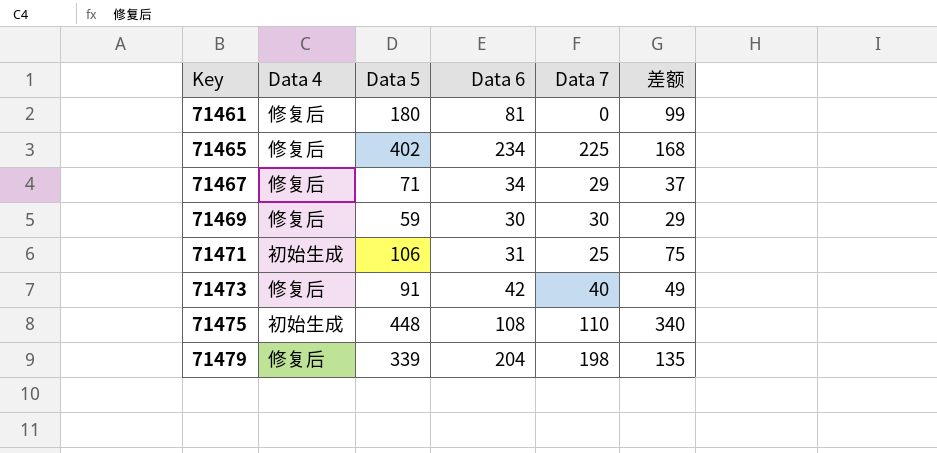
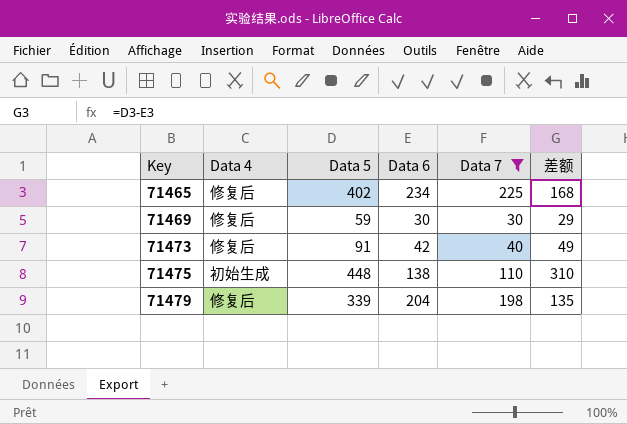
filter: none -> Data 7 >= 30
71475 | Data 6: 108 -> 138
71475 | 差额: 340 -> 310

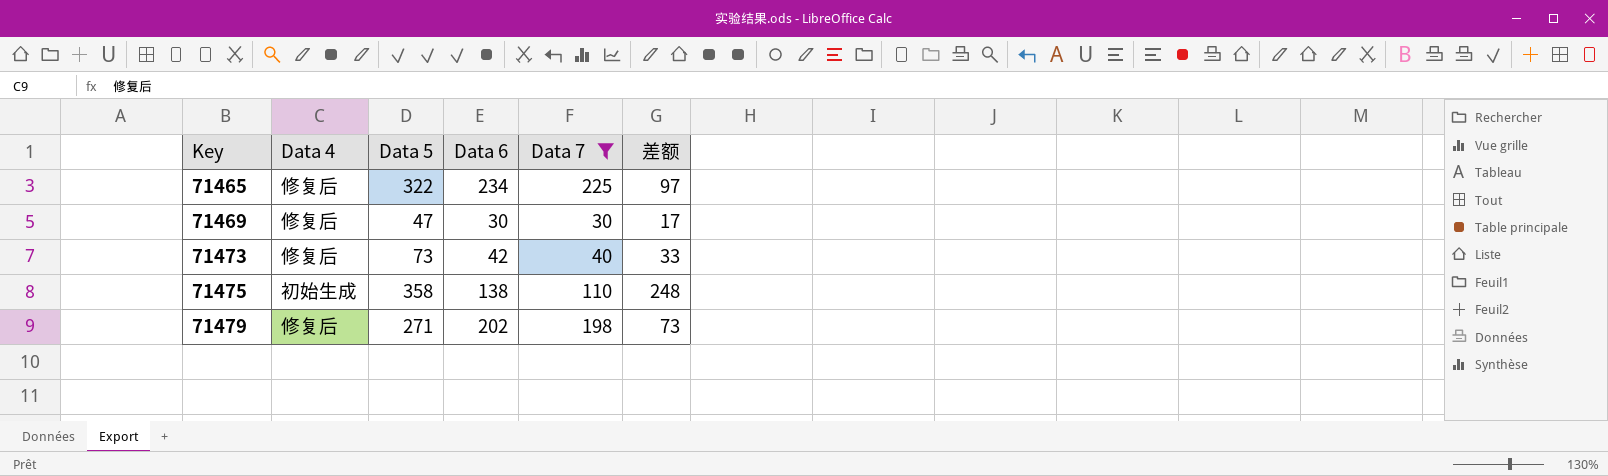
column 差额 | formula: [Data 5] - [Data 6] -> [Data 5] - [Data 7]
71465 | Data 5: 402 -> 322
71469 | Data 5: 59 -> 47
71473 | Data 5: 91 -> 73
71475 | Data 5: 448 -> 358
71479 | Data 5: 339 -> 271
71479 | Data 6: 204 -> 202

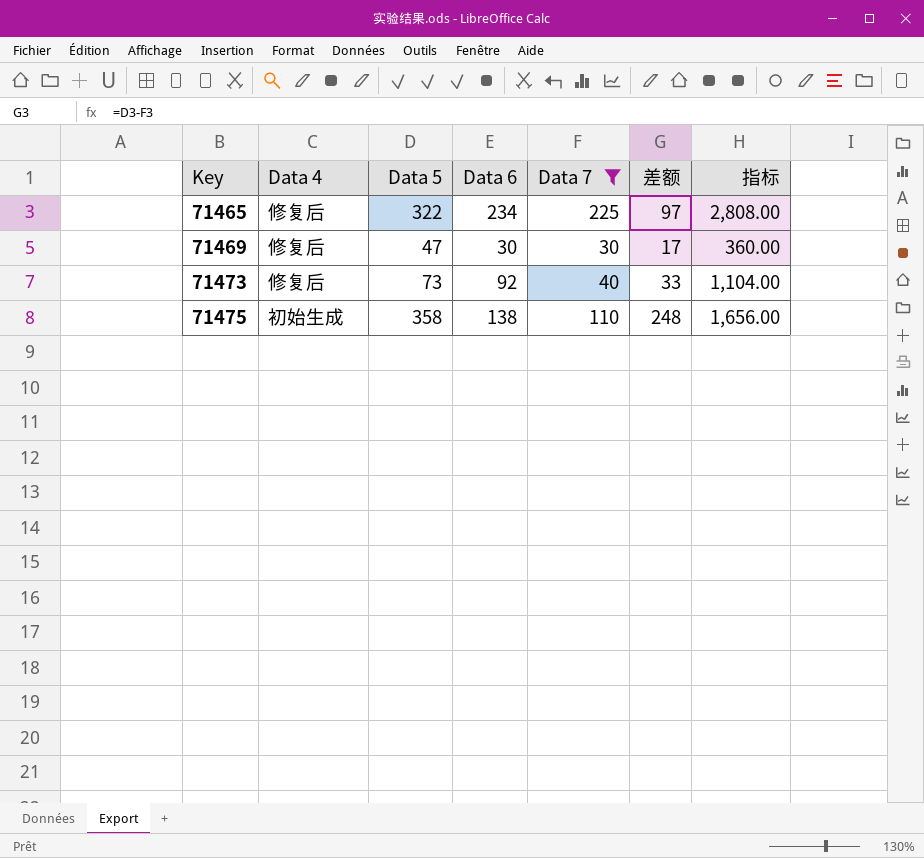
column 指标 | formula: none -> [Data 6] * 12
row 71479: 修复后 | 271 | 202 | 198 | 73 -> none
71473 | Data 6: 42 -> 92

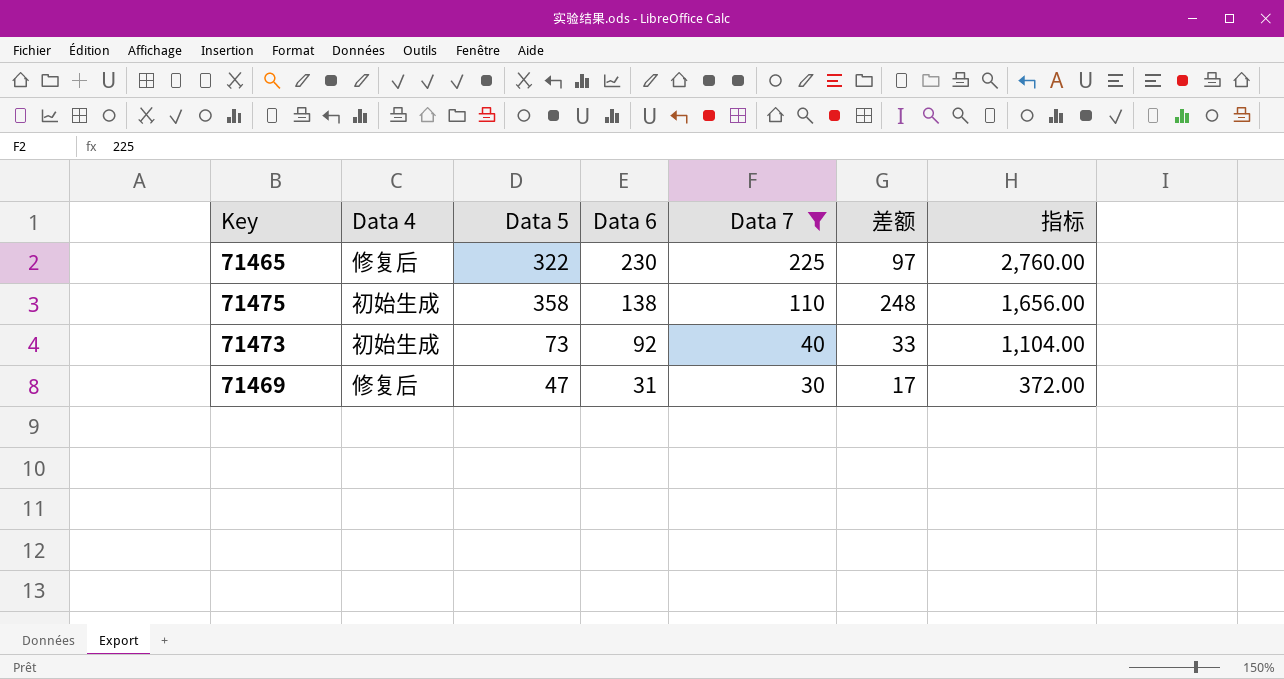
row order: Key ascending -> Data 6 descending
71465 | Data 6: 234 -> 230
71465 | 指标: 2,808.00 -> 2,760.00
71473 | Data 4: 修复后 -> 初始生成
71469 | Data 6: 30 -> 31
71469 | 指标: 360.00 -> 372.00

